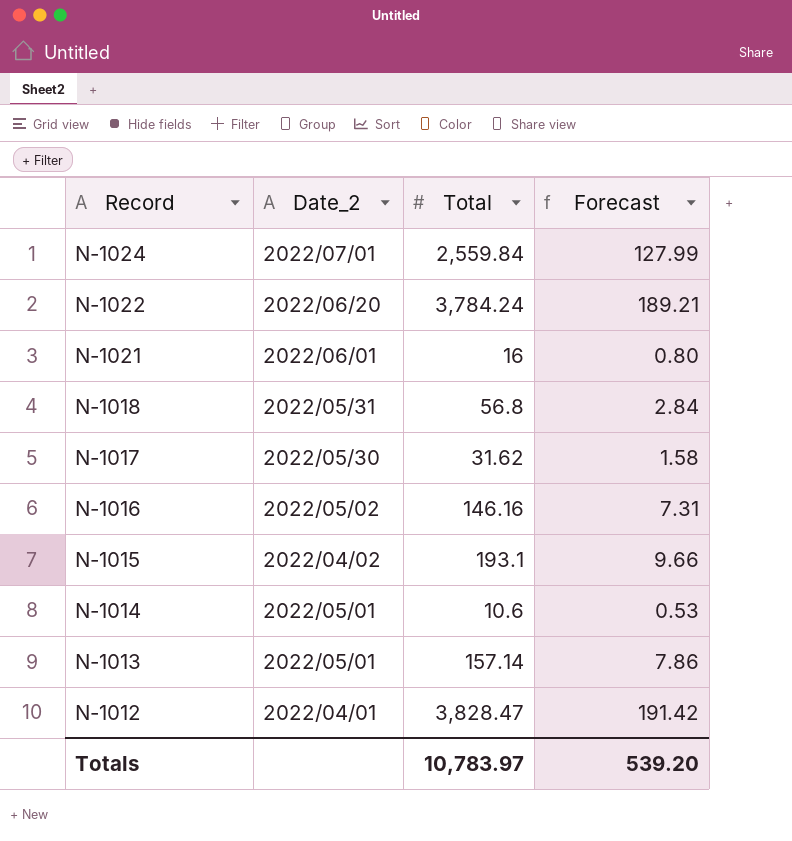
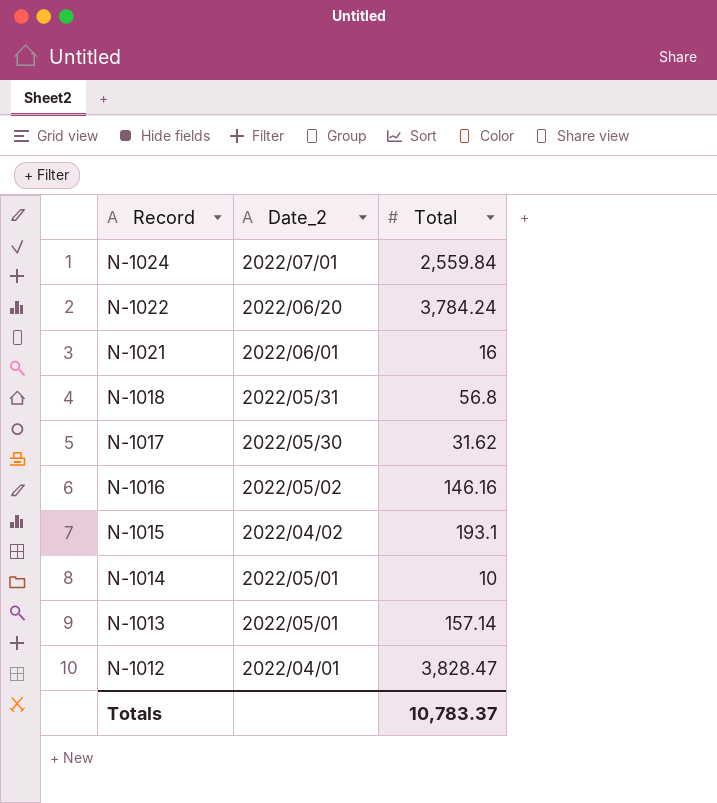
column Forecast | formula: [Total] * 0.05 -> none
N-1014 | Total: 10.6 -> 10
Totals | Total: 10,783.97 -> 10,783.37

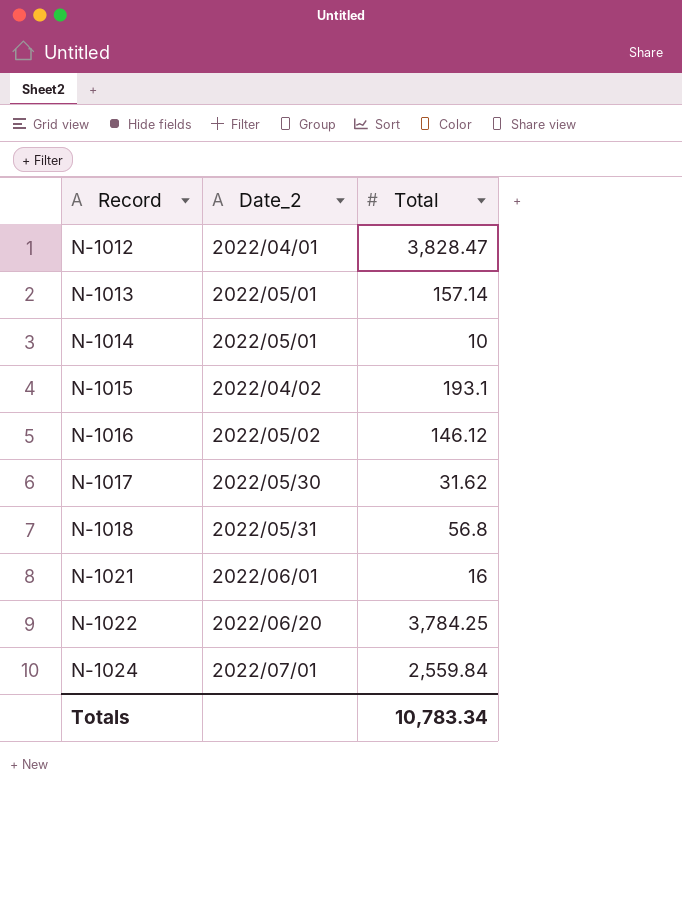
row order: Record descending -> Record ascending
N-1016 | Total: 146.16 -> 146.12
N-1022 | Total: 3,784.24 -> 3,784.25
Totals | Total: 10,783.37 -> 10,783.34

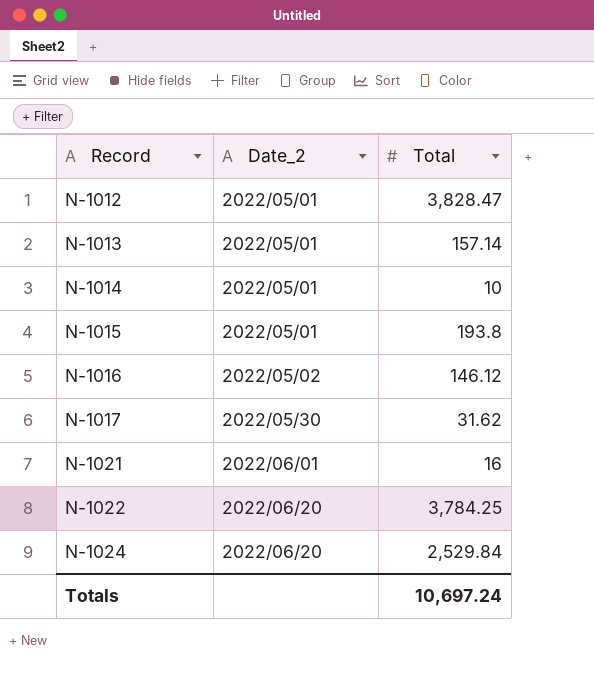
row N-1018: 2022/05/31 | 56.8 -> none
N-1012 | Date_2: 2022/04/01 -> 2022/05/01
N-1015 | Date_2: 2022/04/02 -> 2022/05/01
N-1015 | Total: 193.1 -> 193.8
N-1024 | Date_2: 2022/07/01 -> 2022/06/20
N-1024 | Total: 2,559.84 -> 2,529.84
Totals | Total: 10,783.34 -> 10,697.24

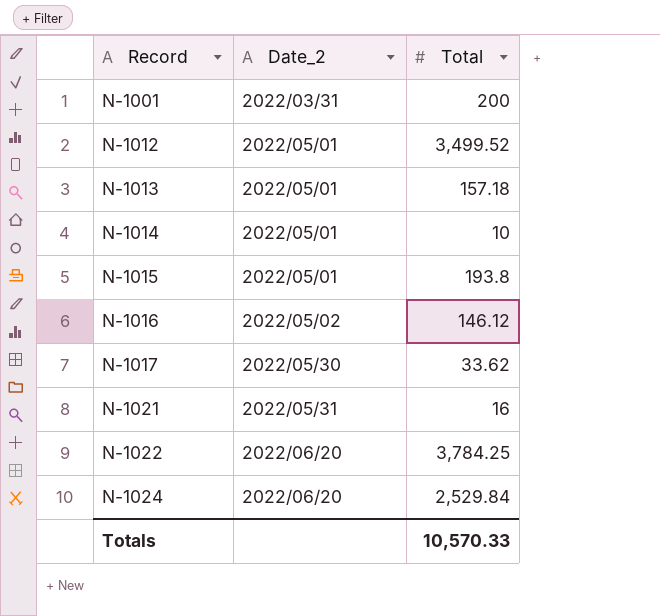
row N-1001: none -> 2022/03/31 | 200
N-1012 | Total: 3,828.47 -> 3,499.52
N-1013 | Total: 157.14 -> 157.18
N-1017 | Total: 31.62 -> 33.62
N-1021 | Date_2: 2022/06/01 -> 2022/05/31
Totals | Total: 10,697.24 -> 10,570.33

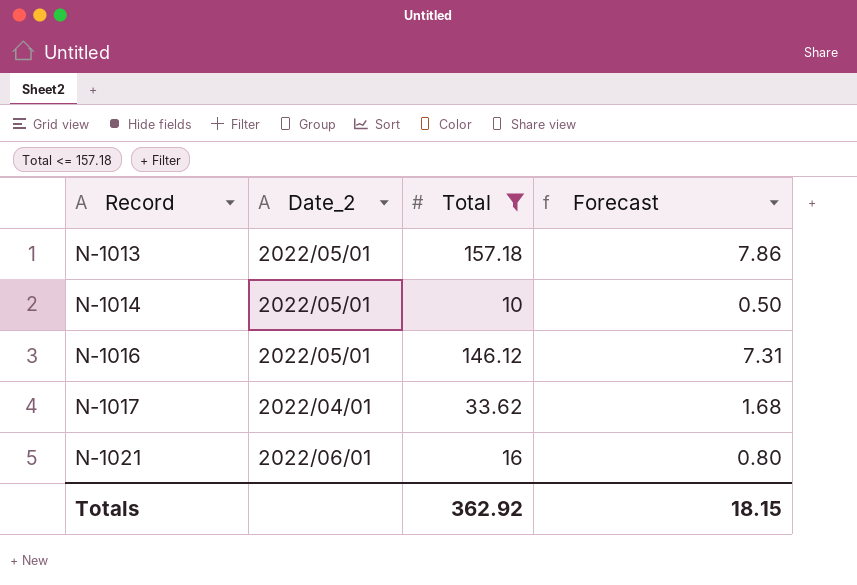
filter: none -> Total <= 157.18
column Forecast | formula: none -> [Total] * 0.05
N-1016 | Date_2: 2022/05/02 -> 2022/05/01
N-1017 | Date_2: 2022/05/30 -> 2022/04/01
N-1021 | Date_2: 2022/05/31 -> 2022/06/01
Totals | Total: 10,570.33 -> 362.92

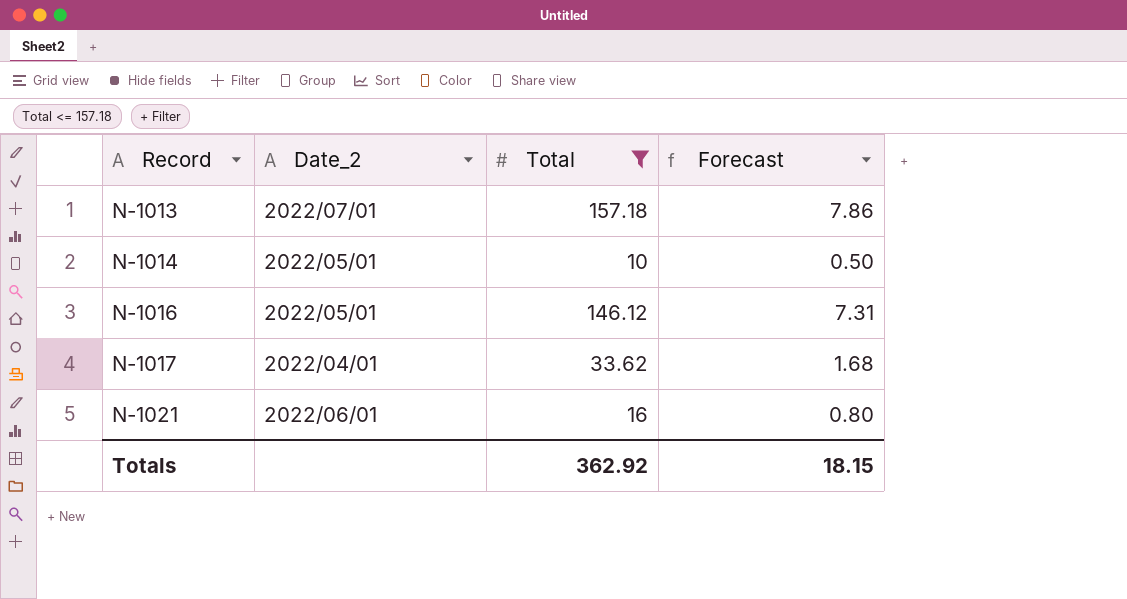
N-1013 | Date_2: 2022/05/01 -> 2022/07/01

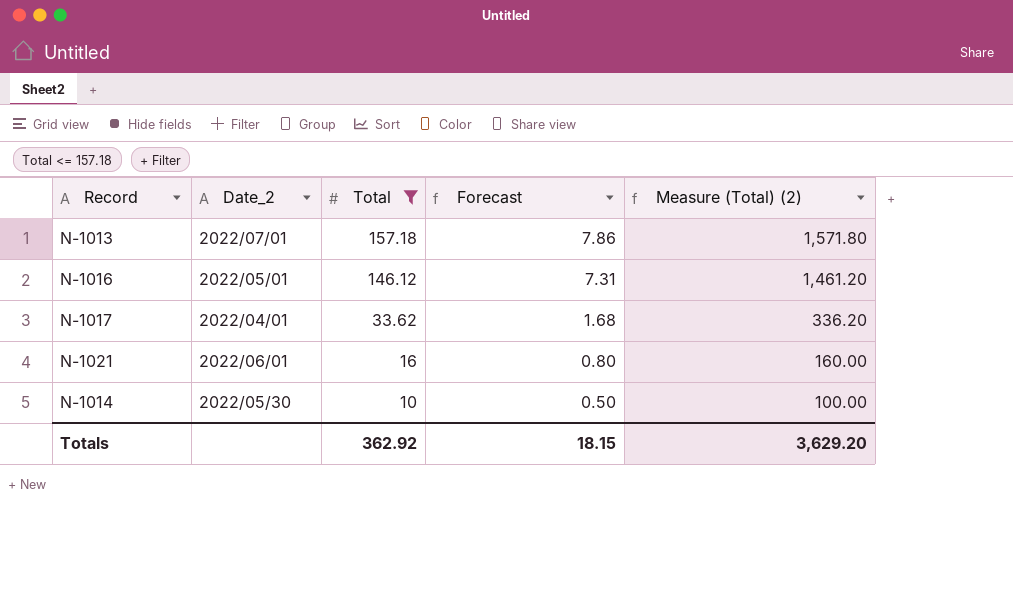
row order: Record ascending -> Total descending
column Measure (Total) (2) | formula: none -> [Total] * 10
N-1014 | Date_2: 2022/05/01 -> 2022/05/30

